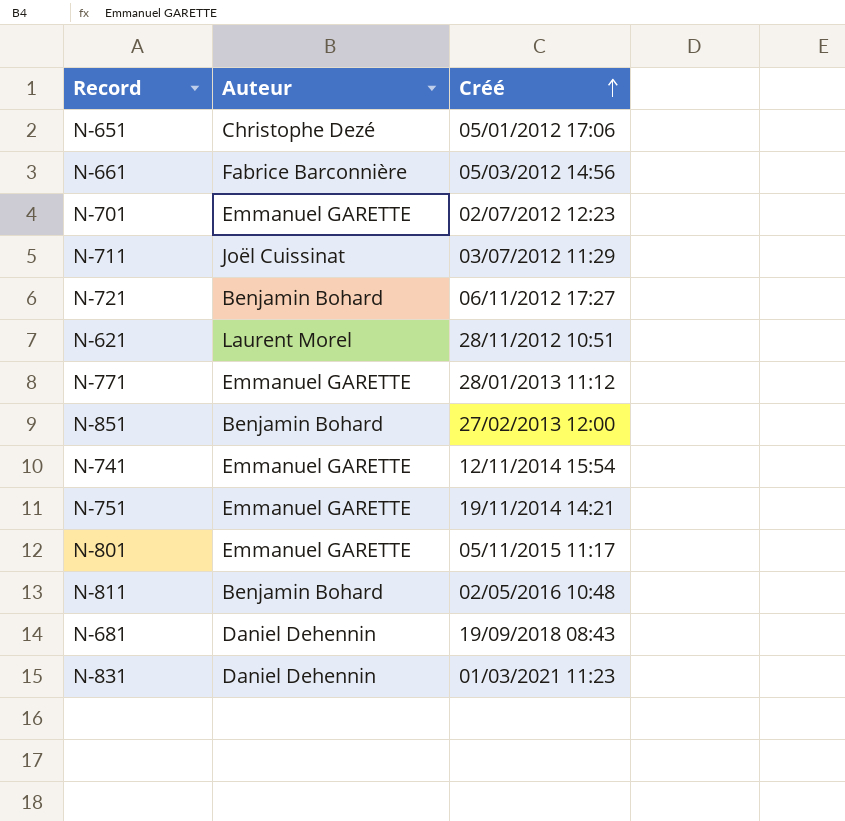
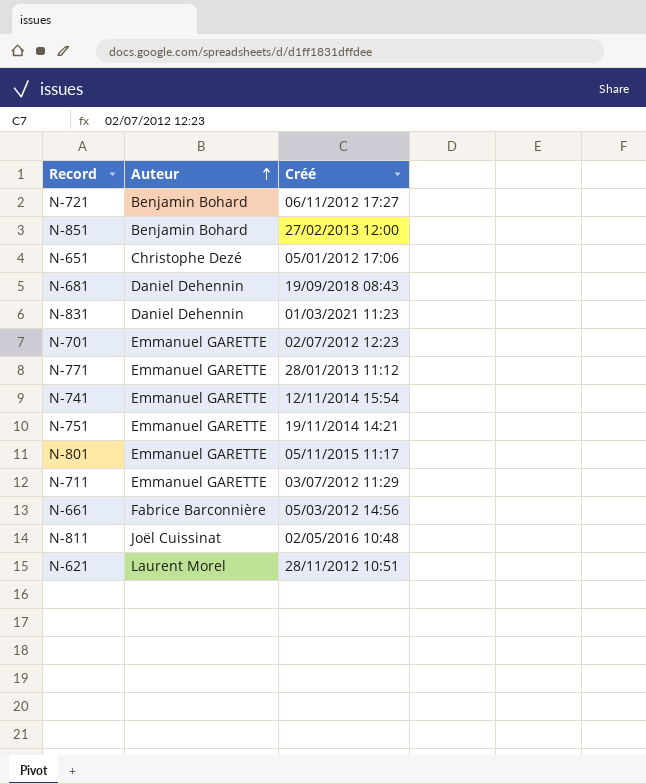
row order: Créé ascending -> Auteur ascending
N-711 | Auteur: Joël Cuissinat -> Emmanuel GARETTE
N-811 | Auteur: Benjamin Bohard -> Joël Cuissinat

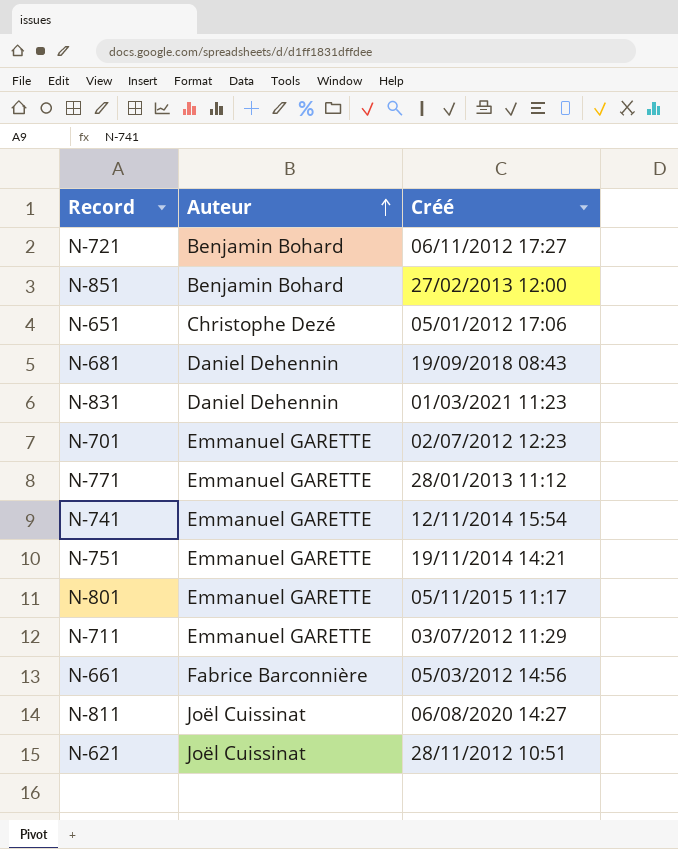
N-811 | Créé: 02/05/2016 10:48 -> 06/08/2020 14:27
N-621 | Auteur: Laurent Morel -> Joël Cuissinat

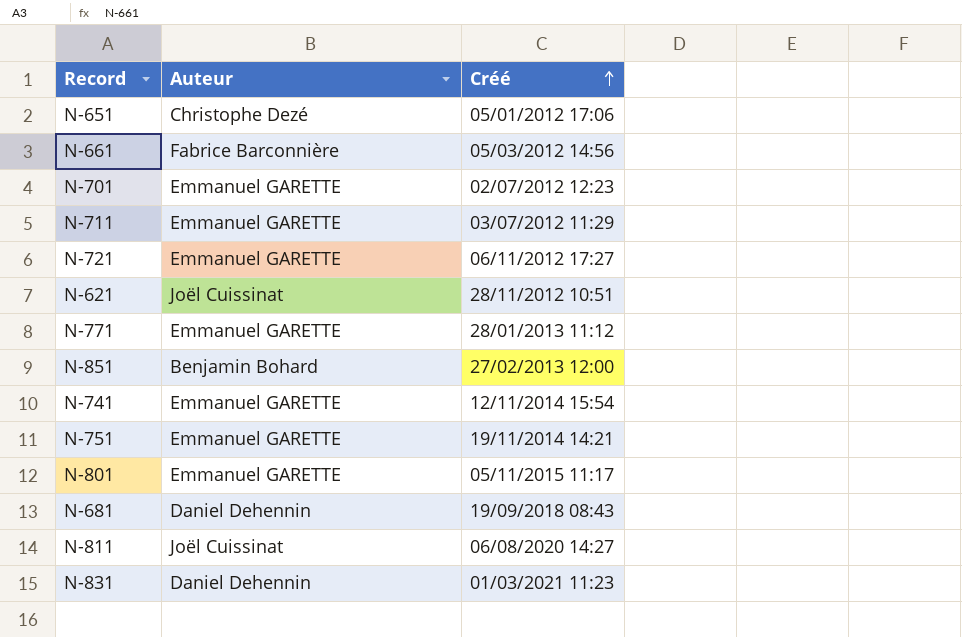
row order: Auteur ascending -> Créé ascending
N-721 | Auteur: Benjamin Bohard -> Emmanuel GARETTE

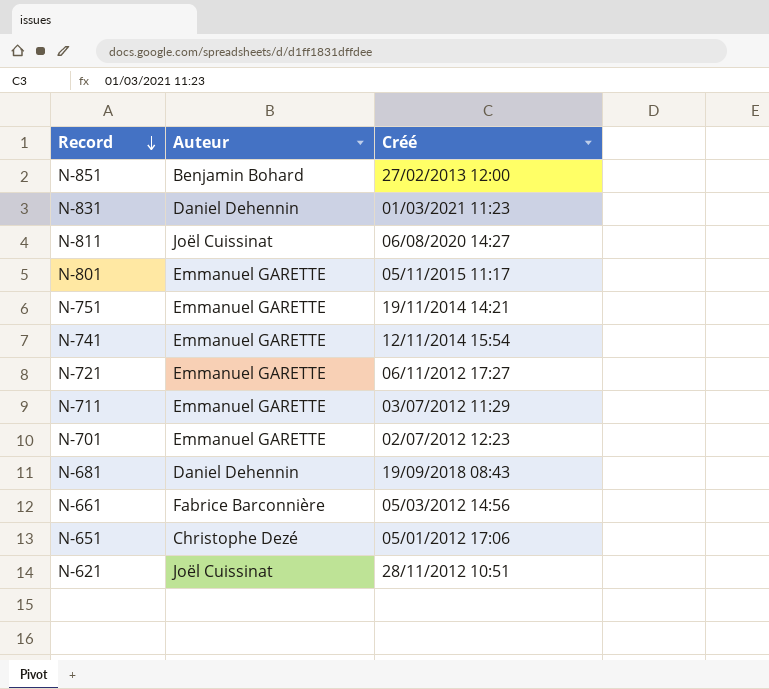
row order: Créé ascending -> Record descending
row N-771: Emmanuel GARETTE | 28/01/2013 11:12 -> none

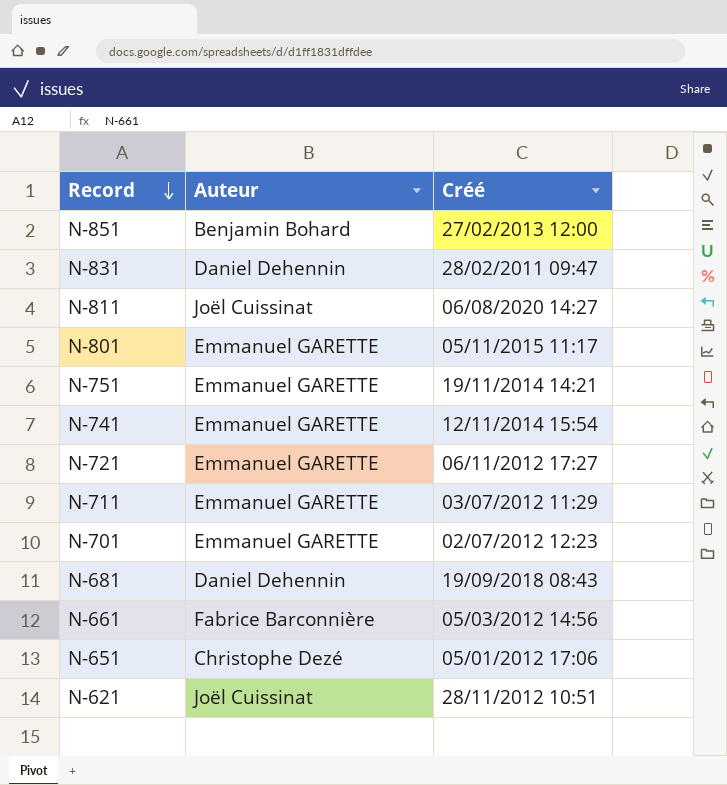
N-831 | Créé: 01/03/2021 11:23 -> 28/02/2011 09:47

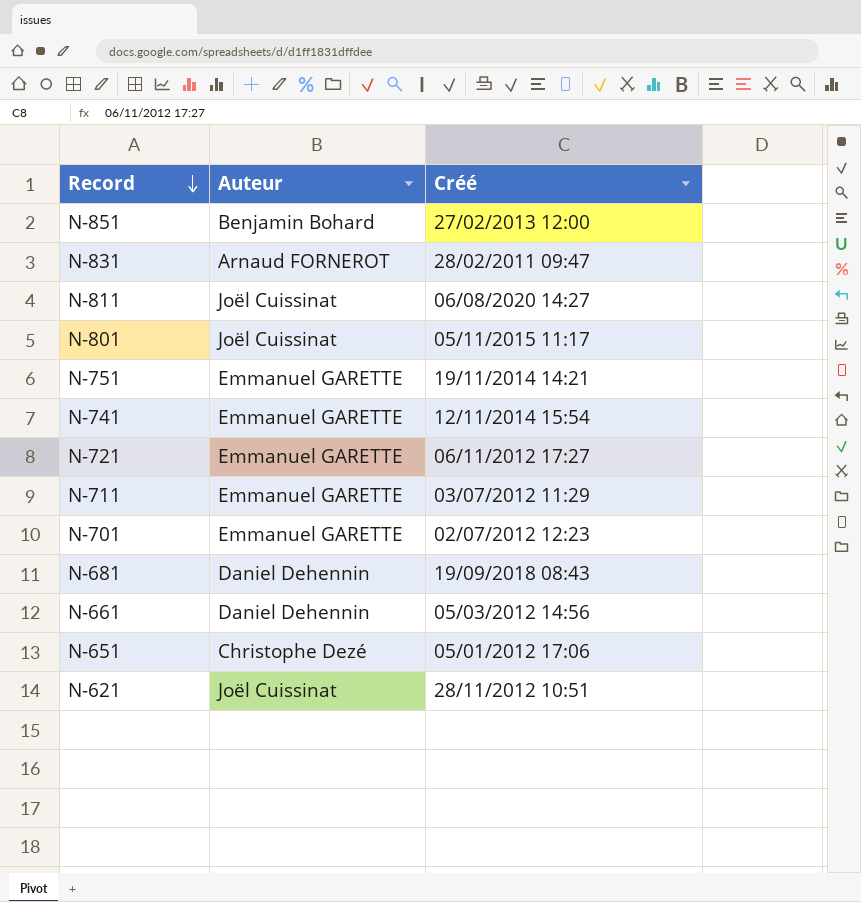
N-831 | Auteur: Daniel Dehennin -> Arnaud FORNEROT
N-801 | Auteur: Emmanuel GARETTE -> Joël Cuissinat
N-661 | Auteur: Fabrice Barconnière -> Daniel Dehennin

